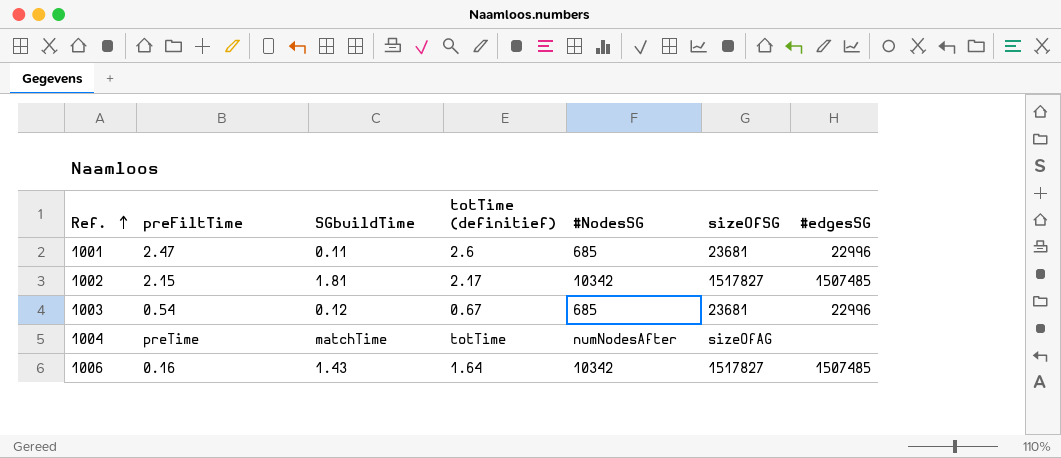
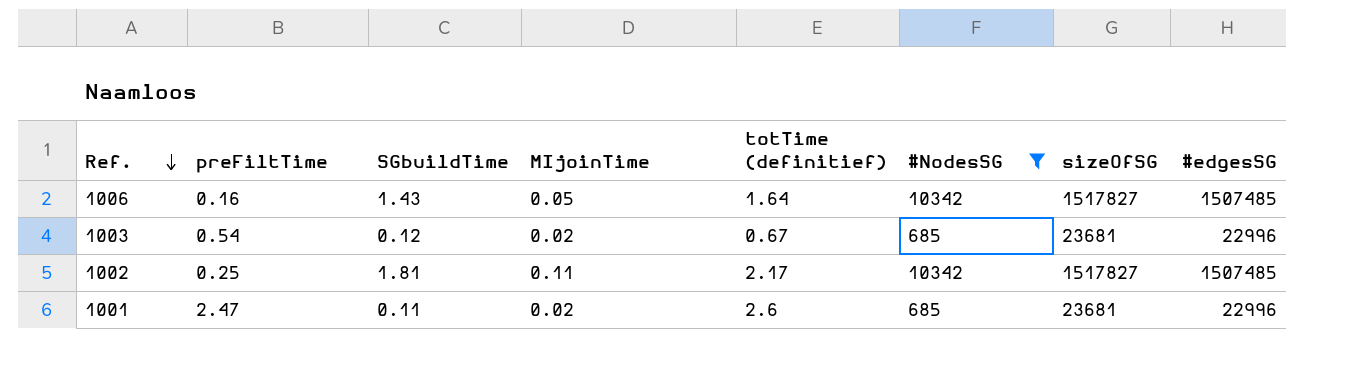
filter: none -> #NodesSG != numNodesAfter
row order: Ref. ascending -> Ref. descending
column MIjoinTime | position: none -> 4
1002 | preFiltTime: 2.15 -> 0.25

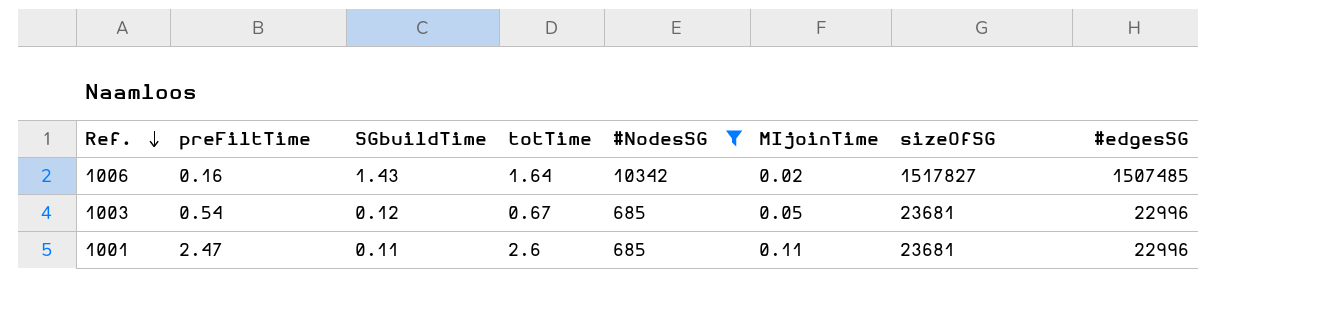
column name: totTime (definitief) -> totTime
column MIjoinTime | position: 4 -> 6
row 1002: 0.25 | 1.81 | 0.11 | 2.17 | 10342 | 1517827 | 1507485 -> none
1006 | MIjoinTime: 0.05 -> 0.02
1003 | MIjoinTime: 0.02 -> 0.05
1001 | MIjoinTime: 0.02 -> 0.11

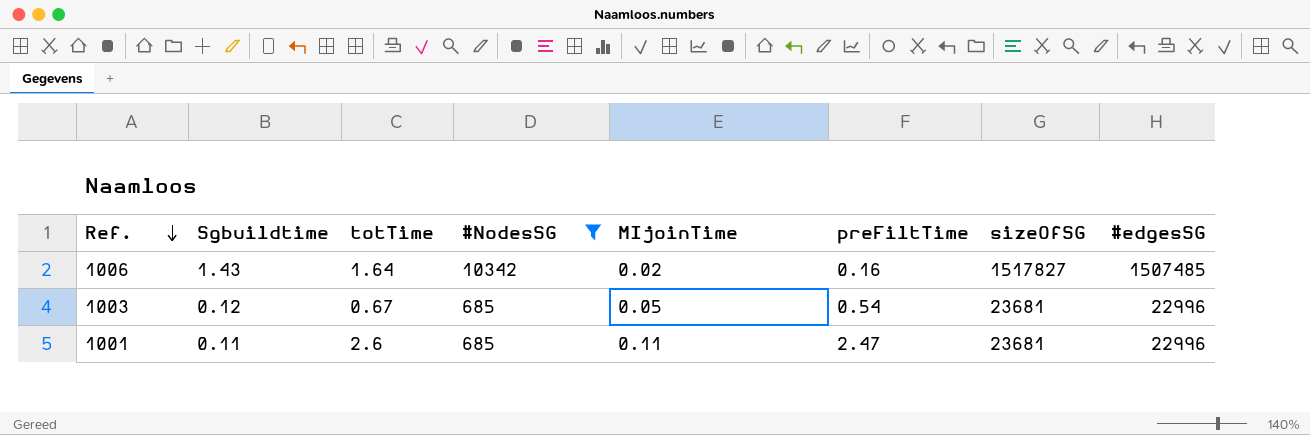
column name: SGbuildTime -> Sgbuildtime
column preFiltTime | position: 2 -> 6

